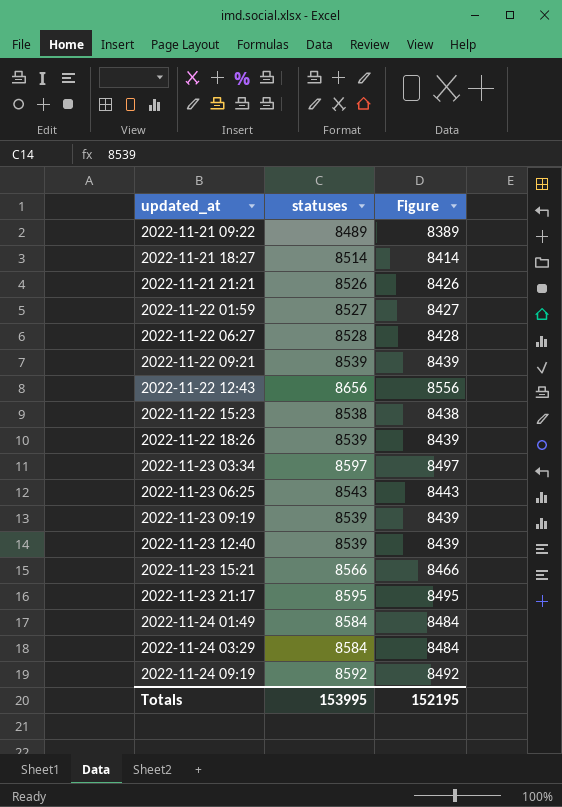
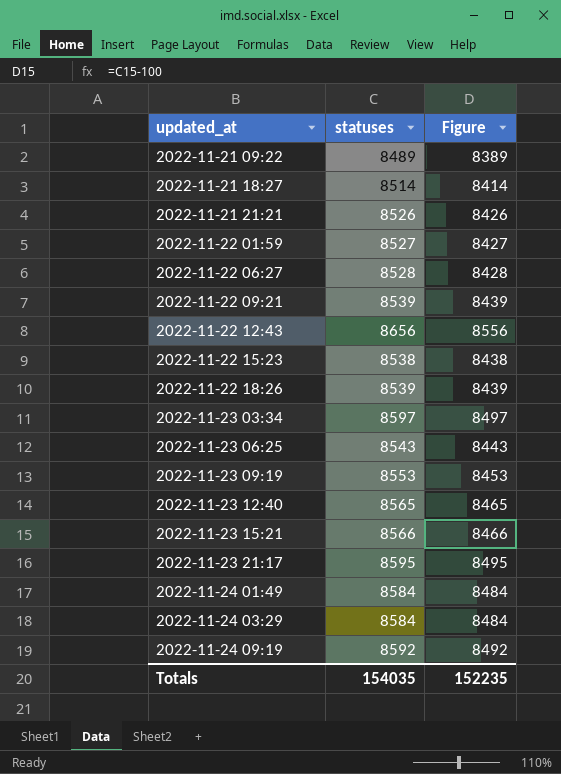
2022-11-23 09:19 | statuses: 8539 -> 8553
2022-11-23 09:19 | Figure: 8439 -> 8453
2022-11-23 12:40 | statuses: 8539 -> 8565
2022-11-23 12:40 | Figure: 8439 -> 8465
Totals | statuses: 153995 -> 154035
Totals | Figure: 152195 -> 152235

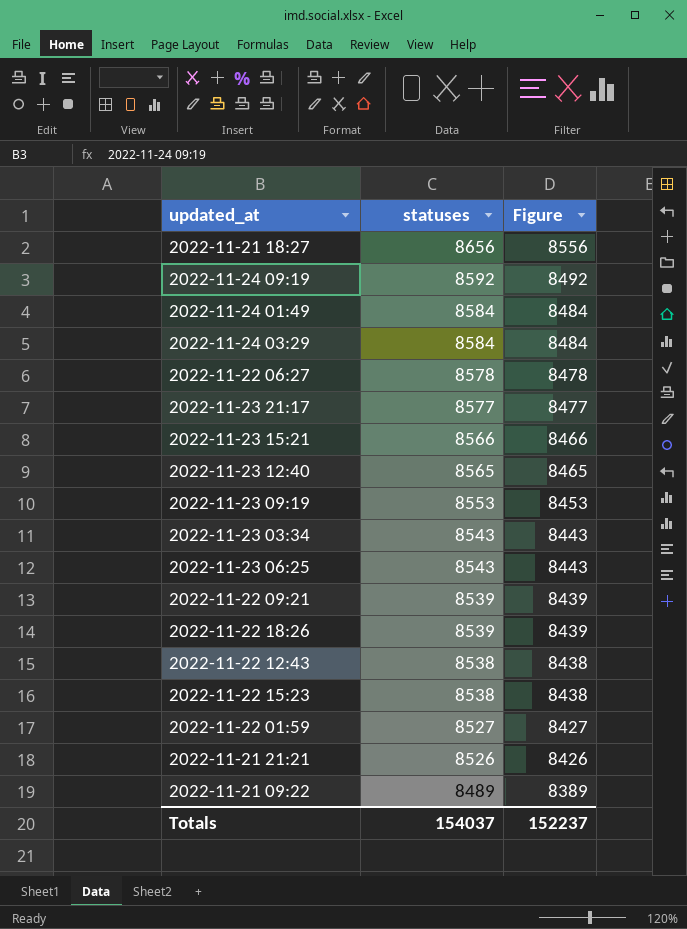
row order: updated_at ascending -> statuses descending
2022-11-21 18:27 | statuses: 8514 -> 8656
2022-11-21 18:27 | Figure: 8414 -> 8556
2022-11-22 06:27 | statuses: 8528 -> 8578
2022-11-22 06:27 | Figure: 8428 -> 8478
2022-11-23 21:17 | statuses: 8595 -> 8577
2022-11-23 21:17 | Figure: 8495 -> 8477
2022-11-23 03:34 | statuses: 8597 -> 8543
2022-11-23 03:34 | Figure: 8497 -> 8443
2022-11-22 12:43 | statuses: 8656 -> 8538
2022-11-22 12:43 | Figure: 8556 -> 8438
Totals | statuses: 154035 -> 154037
Totals | Figure: 152235 -> 152237

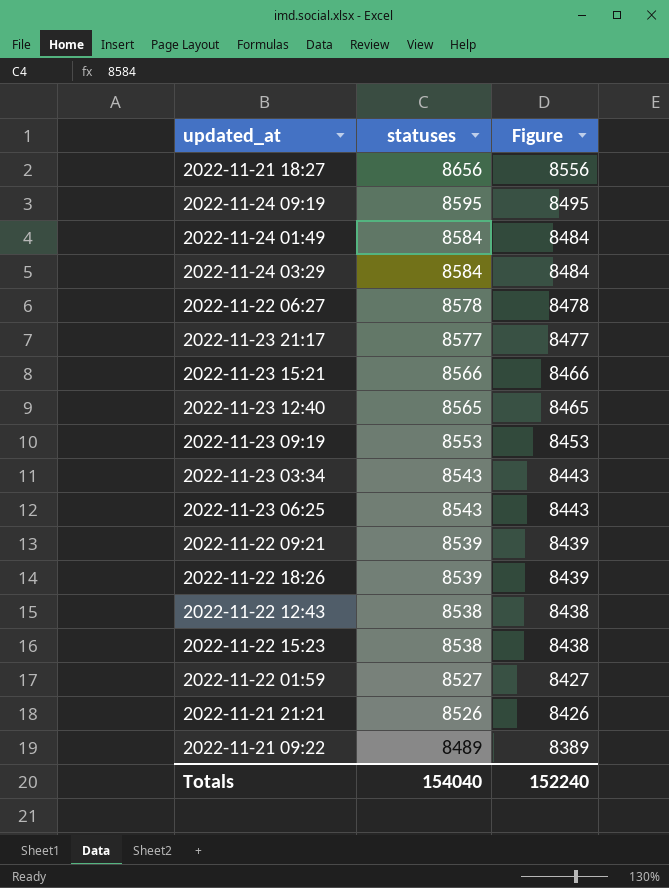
2022-11-24 09:19 | statuses: 8592 -> 8595
2022-11-24 09:19 | Figure: 8492 -> 8495
Totals | statuses: 154037 -> 154040
Totals | Figure: 152237 -> 152240

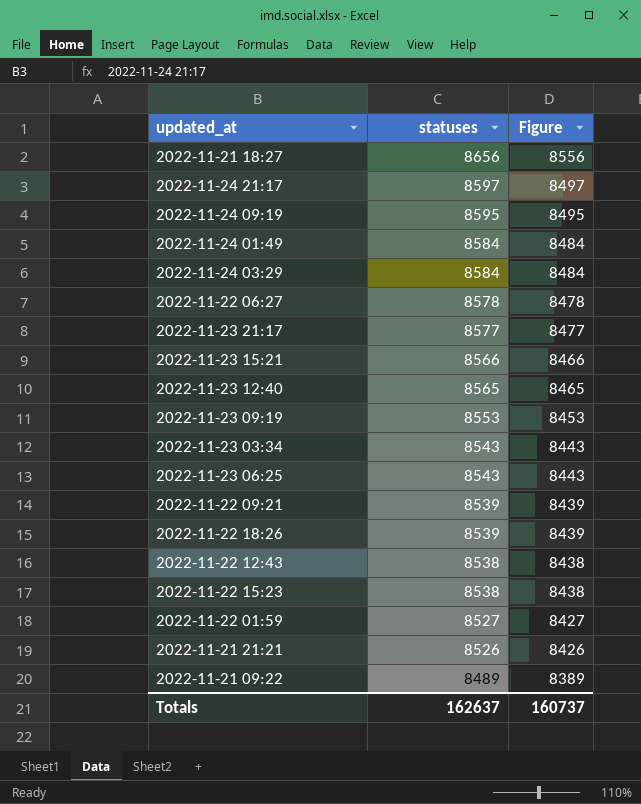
row 2022-11-24 21:17: none -> 8597 | 8497
Totals | statuses: 154040 -> 162637
Totals | Figure: 152240 -> 160737

